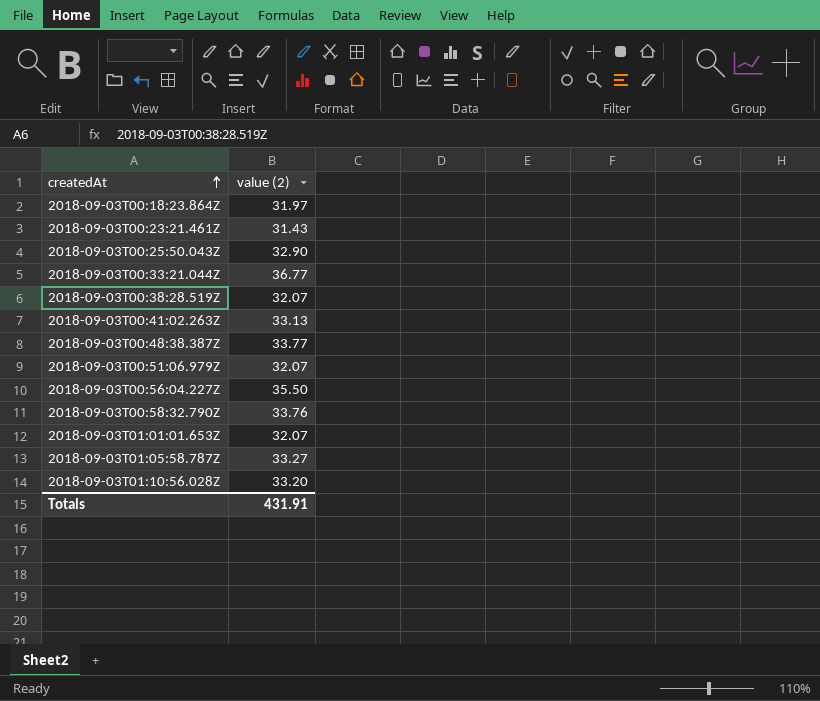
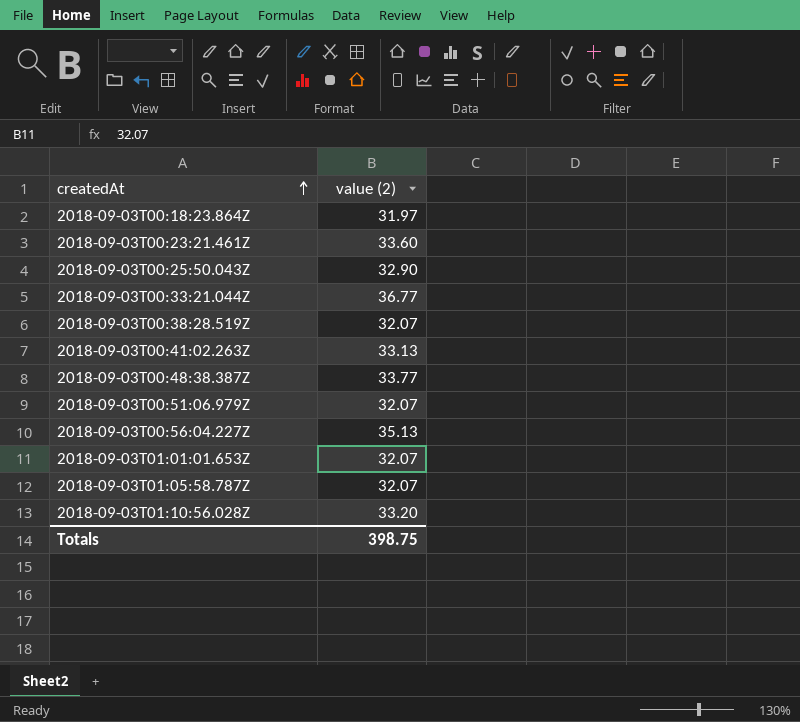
row 2018-09-03T00:58:32.790Z: 33.76 -> none
2018-09-03T00:23:21.461Z | value (2): 31.43 -> 33.60
2018-09-03T00:56:04.227Z | value (2): 35.50 -> 35.13
2018-09-03T01:05:58.787Z | value (2): 33.27 -> 32.07
Totals | value (2): 431.91 -> 398.75

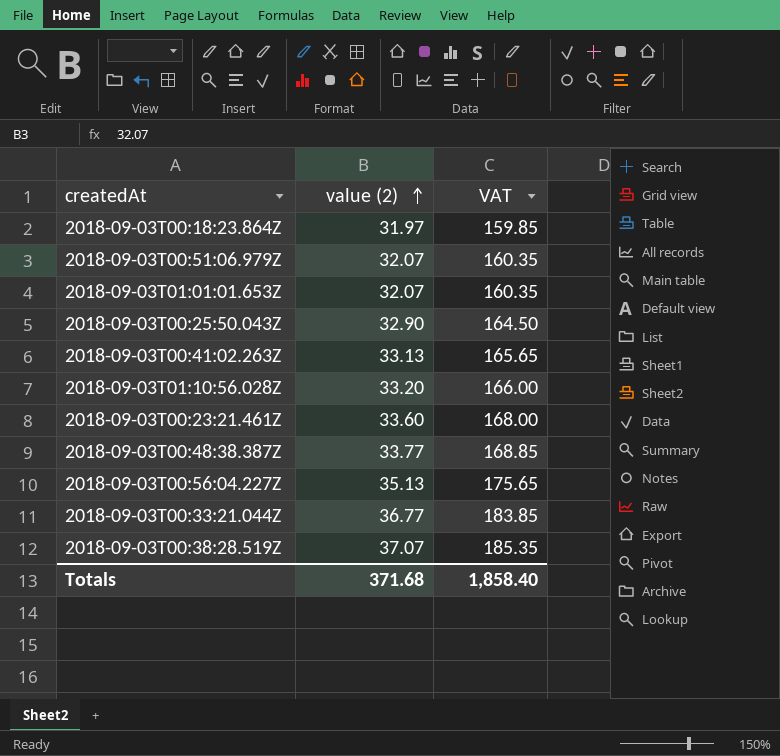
row order: createdAt ascending -> value (2) ascending
column VAT | formula: none -> [value (2)] * 5
row 2018-09-03T01:05:58.787Z: 32.07 -> none
2018-09-03T00:38:28.519Z | value (2): 32.07 -> 37.07
Totals | value (2): 398.75 -> 371.68

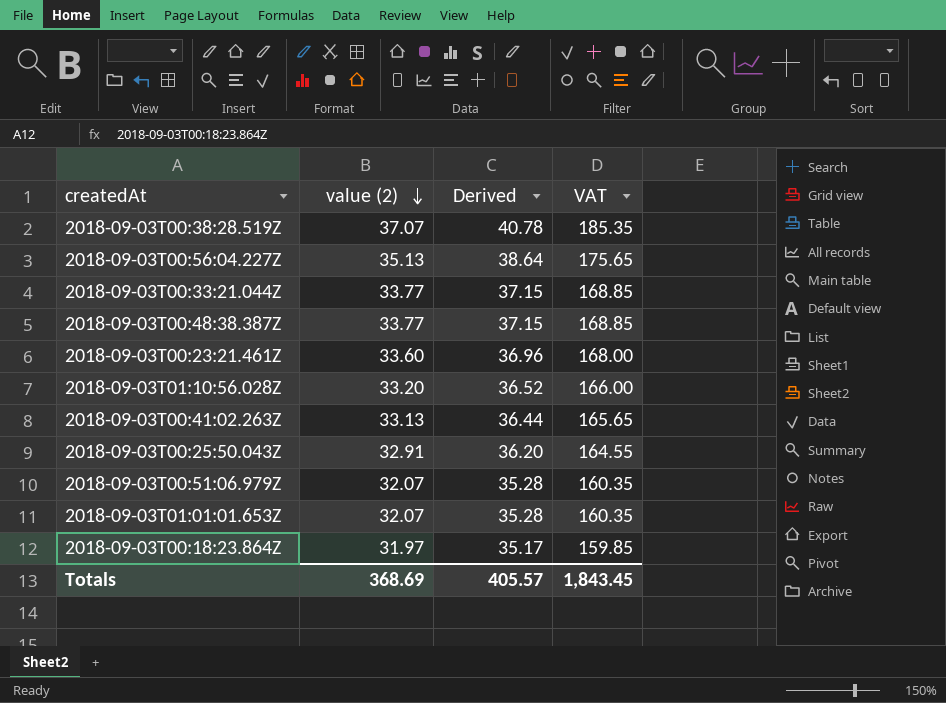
row order: value (2) ascending -> value (2) descending
column Derived | formula: none -> [value (2)] * 1.1
2018-09-03T00:33:21.044Z | value (2): 36.77 -> 33.77
2018-09-03T00:33:21.044Z | VAT: 183.85 -> 168.85
2018-09-03T00:25:50.043Z | value (2): 32.90 -> 32.91
2018-09-03T00:25:50.043Z | VAT: 164.50 -> 164.55
Totals | value (2): 371.68 -> 368.69
Totals | VAT: 1,858.40 -> 1,843.45

